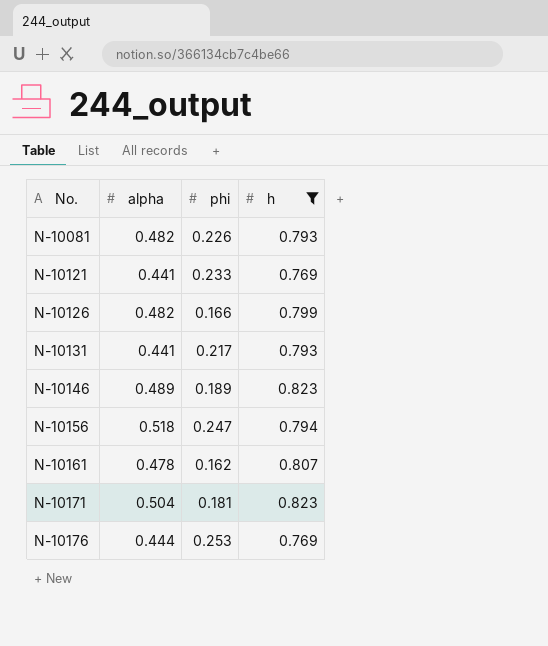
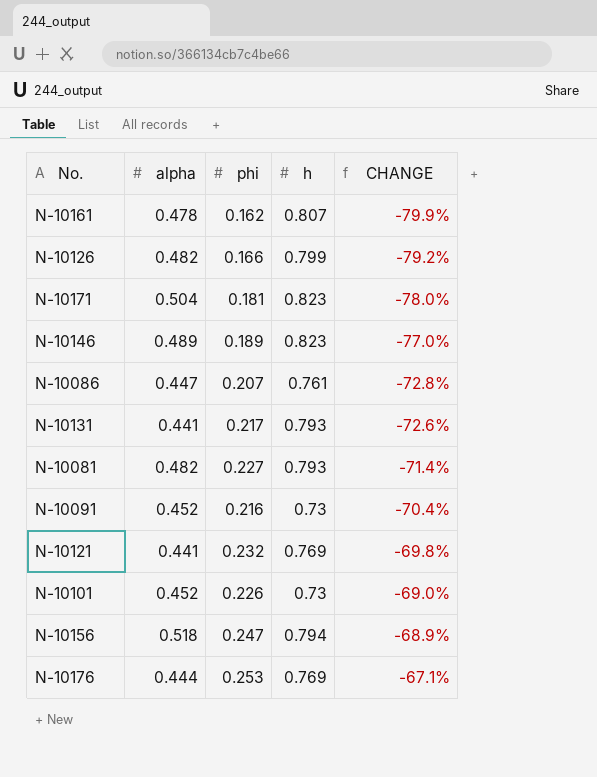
filter: h >= 0.769 -> none
row order: No. ascending -> CHANGE ascending
column CHANGE | formula: none -> ([phi] - [h]) / [h]
N-10081 | phi: 0.226 -> 0.227
N-10121 | phi: 0.233 -> 0.232

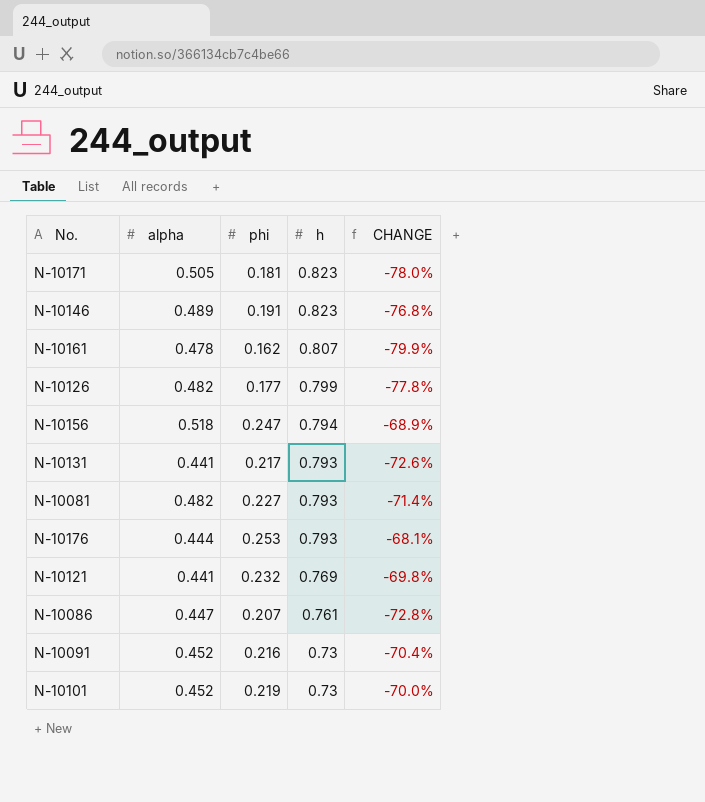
row order: CHANGE ascending -> h descending
N-10171 | alpha: 0.504 -> 0.505
N-10146 | phi: 0.189 -> 0.191
N-10146 | CHANGE: -77.0% -> -76.8%
N-10126 | phi: 0.166 -> 0.177
N-10126 | CHANGE: -79.2% -> -77.8%
N-10176 | h: 0.769 -> 0.793
N-10176 | CHANGE: -67.1% -> -68.1%
N-10101 | phi: 0.226 -> 0.219
N-10101 | CHANGE: -69.0% -> -70.0%

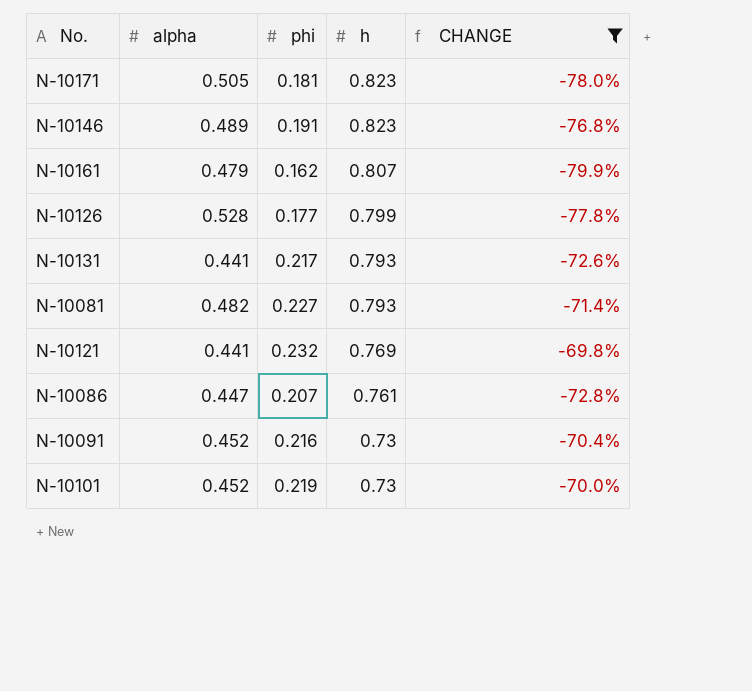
filter: none -> CHANGE <= -69.8%
N-10161 | alpha: 0.478 -> 0.479
N-10126 | alpha: 0.482 -> 0.528

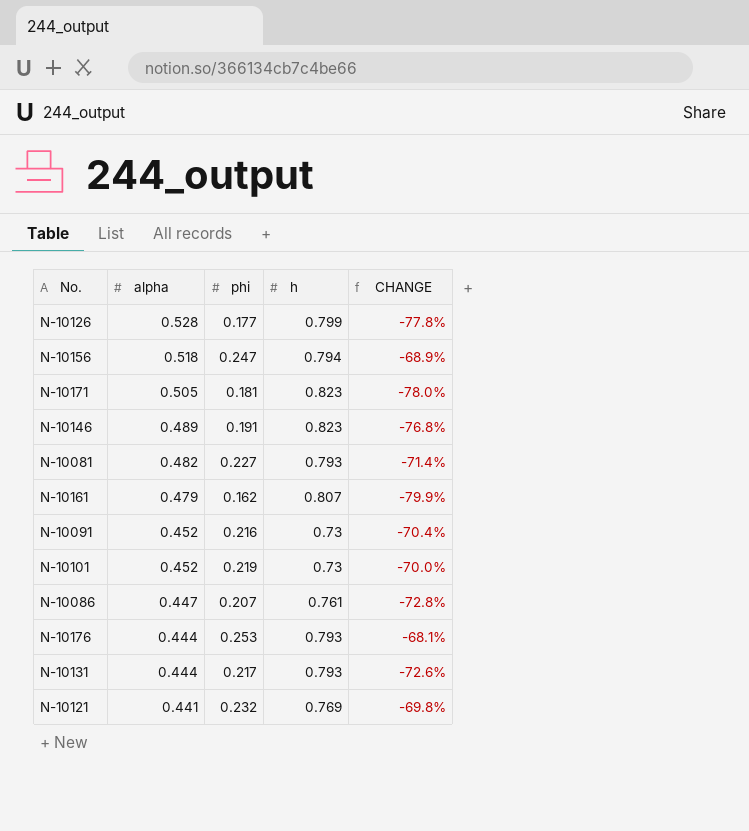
filter: CHANGE <= -69.8% -> none
row order: h descending -> alpha descending
N-10131 | alpha: 0.441 -> 0.444

